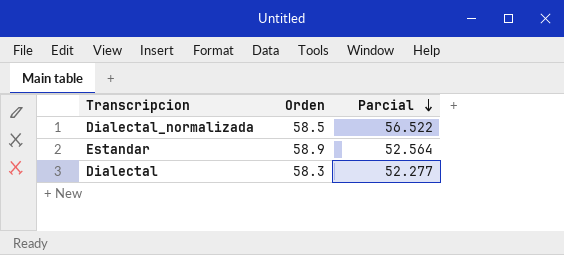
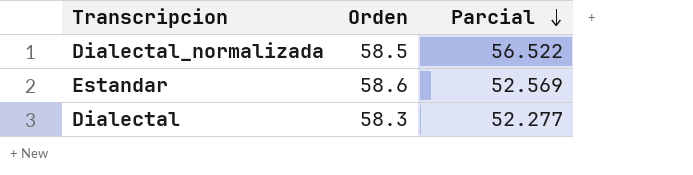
Estandar | Orden: 58.9 -> 58.6
Estandar | Parcial: 52.564 -> 52.569

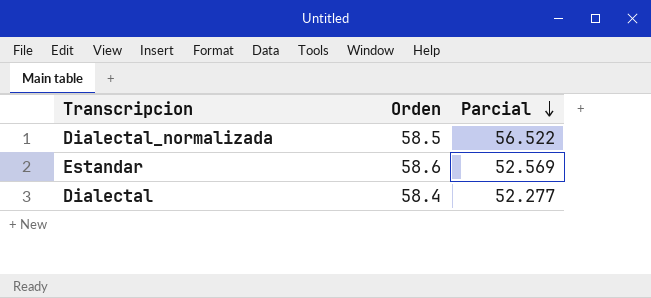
Dialectal | Orden: 58.3 -> 58.4

